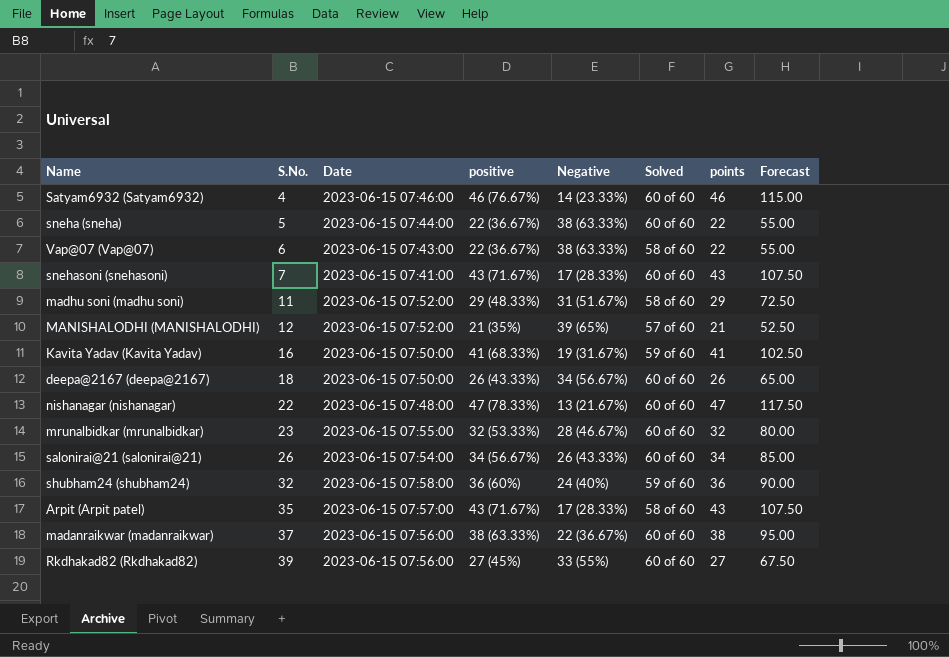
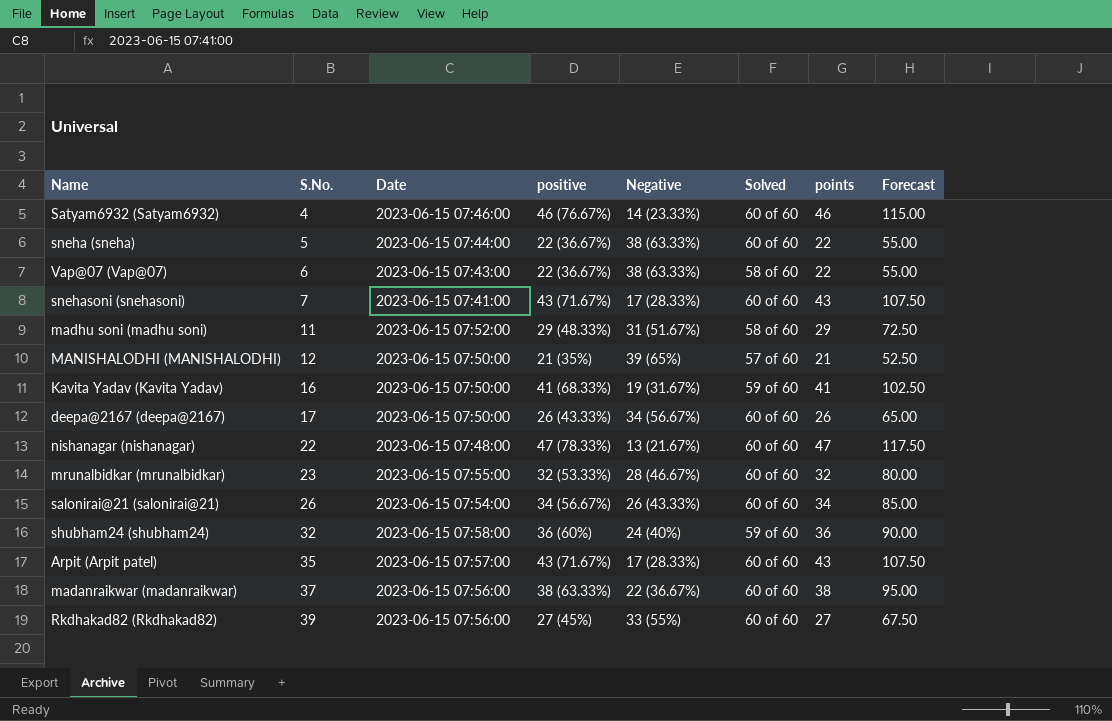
MANISHALODHI (MANISHALODHI) | Date: 2023-06-15 07:52:00 -> 2023-06-15 07:50:00
deepa@2167 (deepa@2167) | S.No.: 18 -> 17
Arpit (Arpit patel) | Solved: 58 of 60 -> 60 of 60

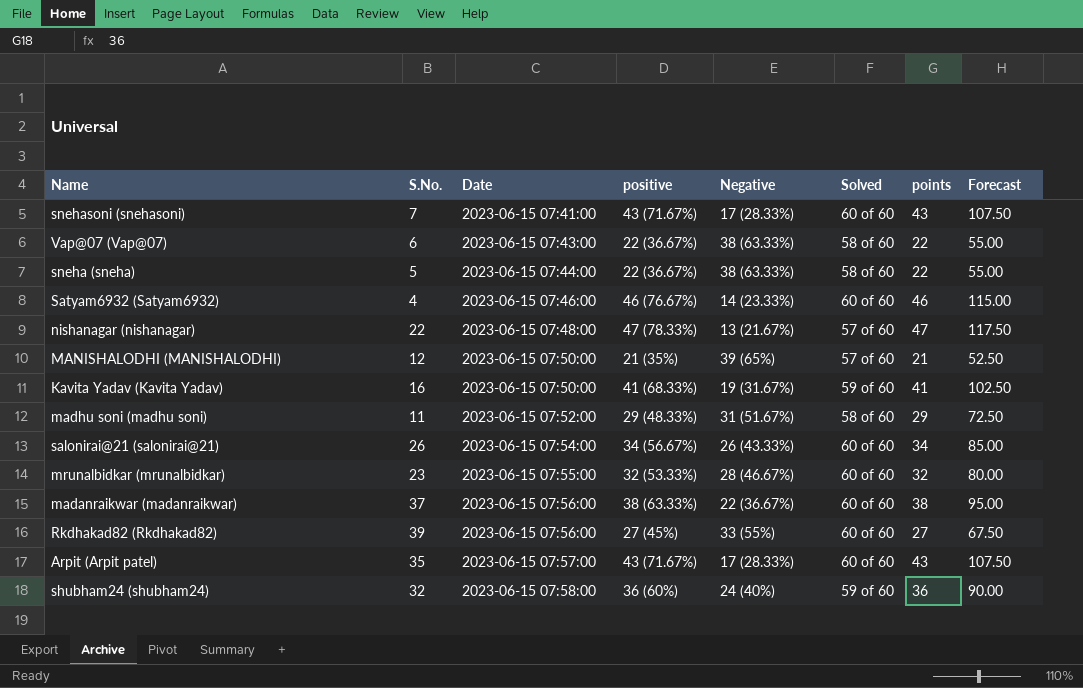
row order: S.No. ascending -> Date ascending
row deepa@2167 (deepa@2167): 17 | 2023-06-15 07:50:00 | 26 (43.33%) | 34 (56.67%) | 60 of 60 | 26 | 65.00 -> none
sneha (sneha) | Solved: 60 of 60 -> 58 of 60
nishanagar (nishanagar) | Solved: 60 of 60 -> 57 of 60

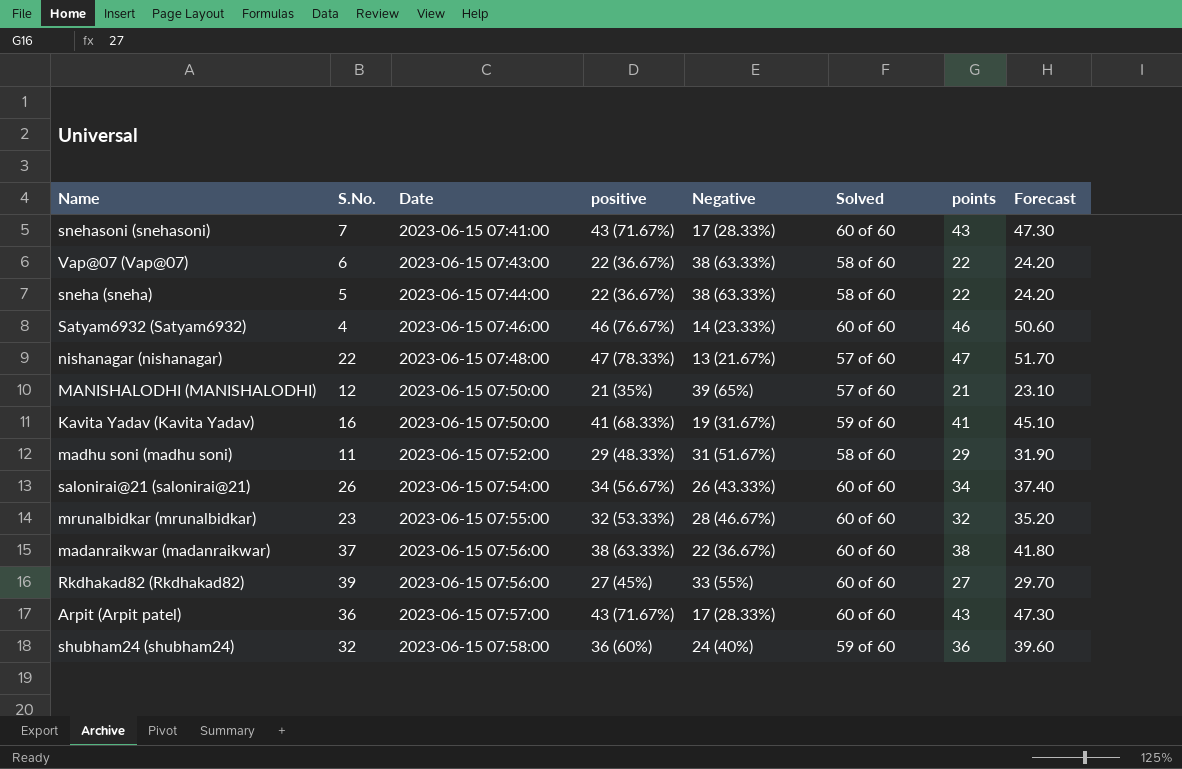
column Forecast | formula: [points] * 2.5 -> [points] * 1.1
Arpit (Arpit patel) | S.No.: 35 -> 36

